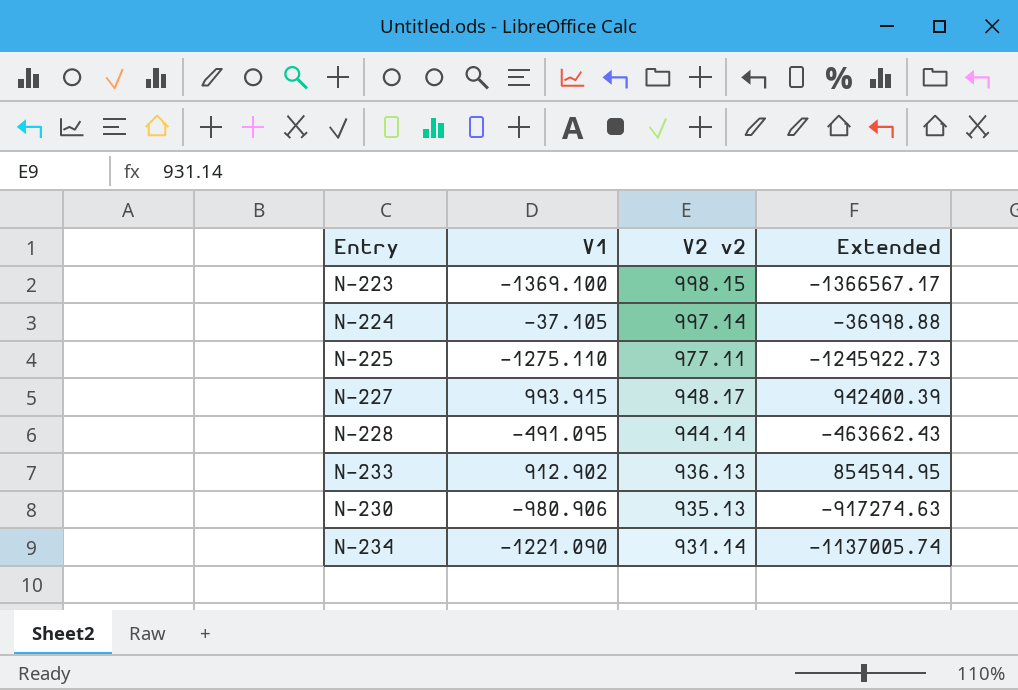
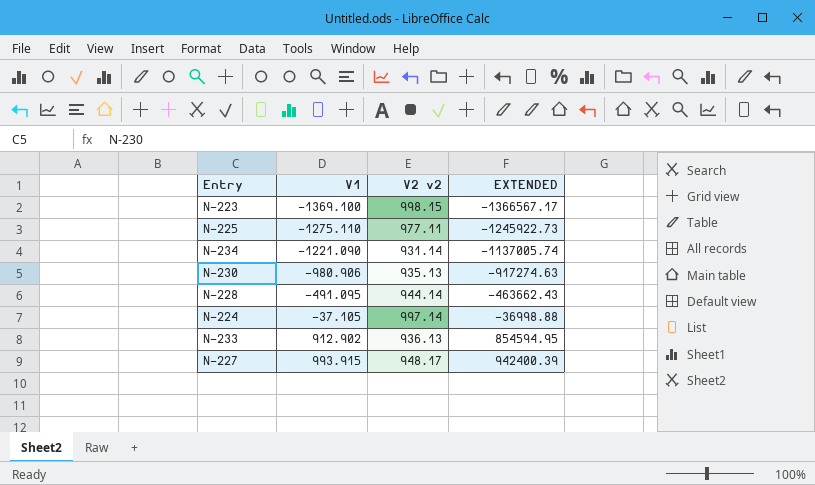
row order: V2 v2 descending -> V1 ascending
column name: Extended -> EXTENDED

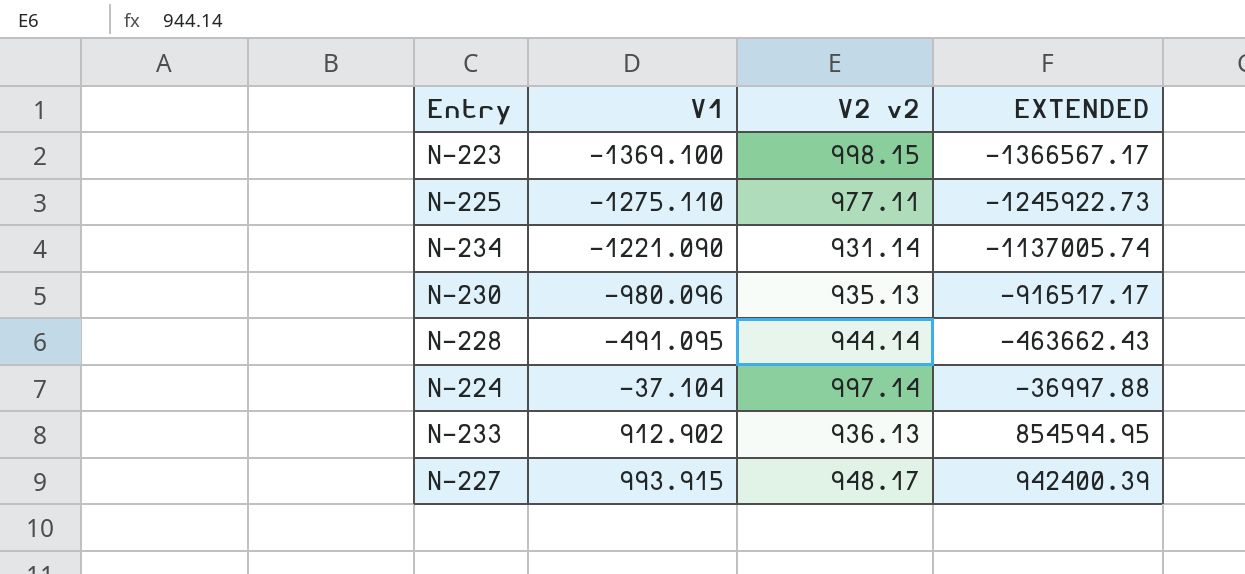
N-230 | V1: -980.906 -> -980.096
N-230 | EXTENDED: -917274.63 -> -916517.17
N-224 | V1: -37.105 -> -37.104
N-224 | EXTENDED: -36998.88 -> -36997.88

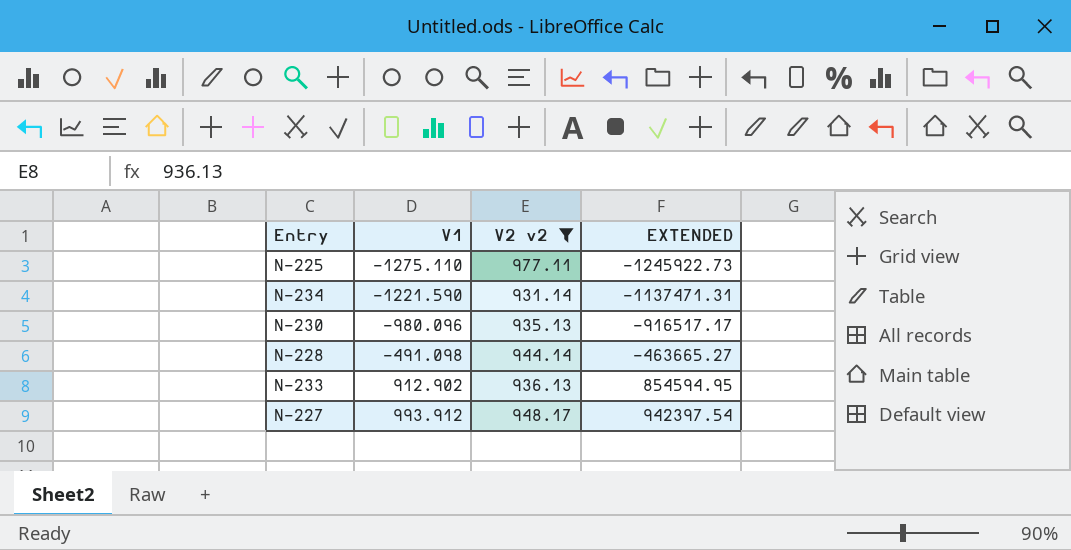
filter: none -> V2 v2 <= 977.11
N-234 | V1: -1221.090 -> -1221.590
N-234 | EXTENDED: -1137005.74 -> -1137471.31
N-228 | V1: -491.095 -> -491.098
N-228 | EXTENDED: -463662.43 -> -463665.27
N-227 | V1: 993.915 -> 993.912
N-227 | EXTENDED: 942400.39 -> 942397.54

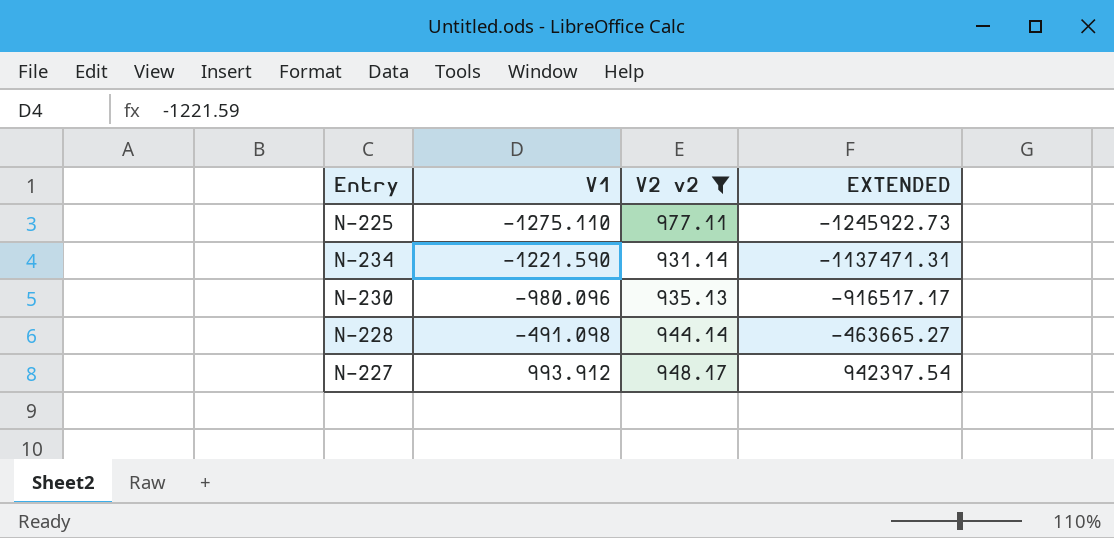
row N-233: 912.902 | 936.13 | 854594.95 -> none

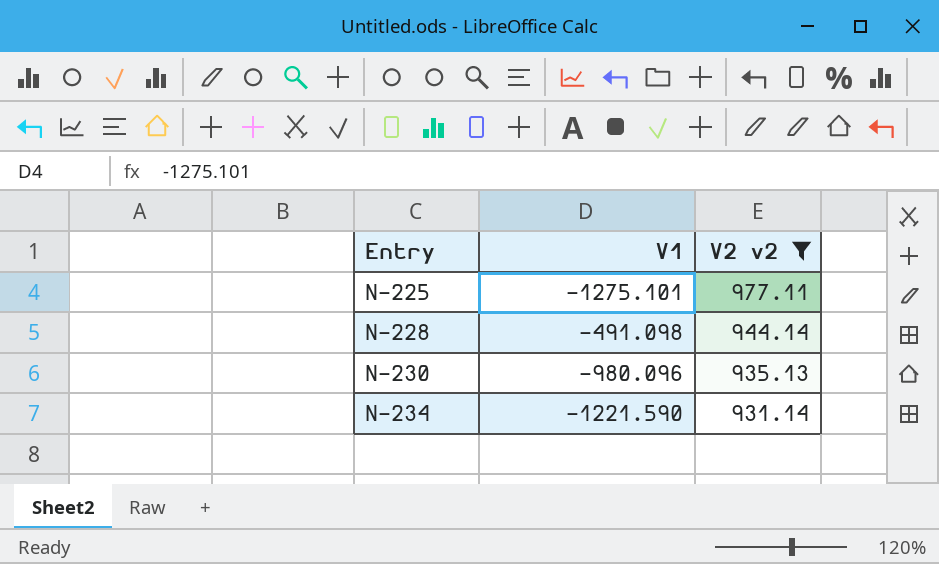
row order: V1 ascending -> Entry ascending
column EXTENDED | formula: [V1] * [V2 v2] -> none
row N-227: 993.912 | 948.17 | 942397.54 -> none
N-225 | V1: -1275.110 -> -1275.101

